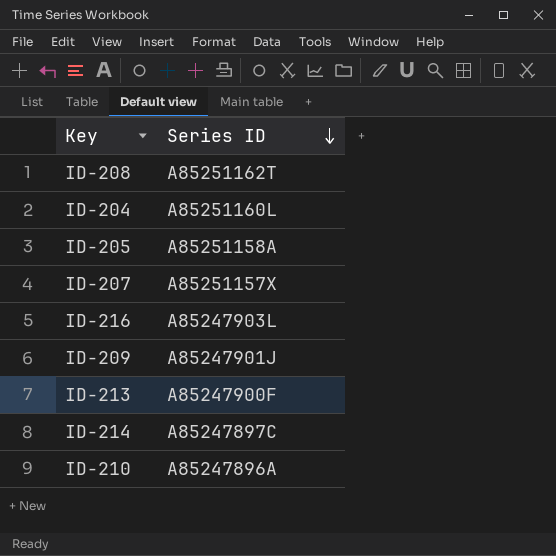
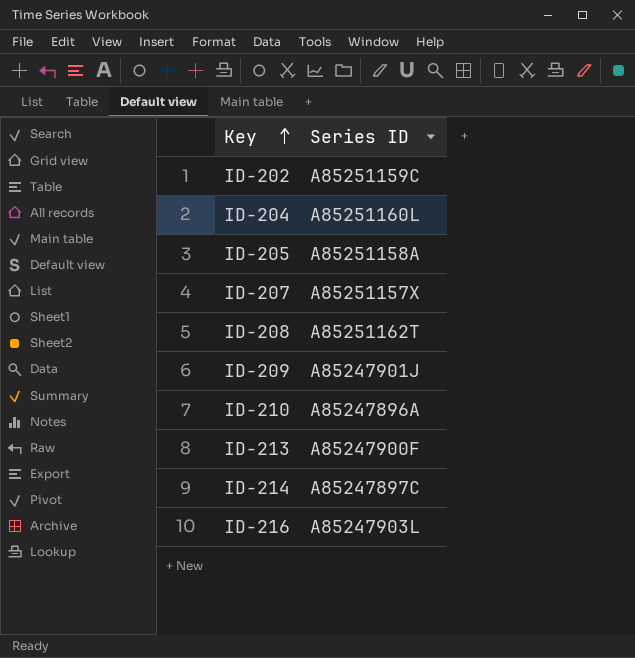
row order: Series ID descending -> Key ascending
row ID-202: none -> A85251159C

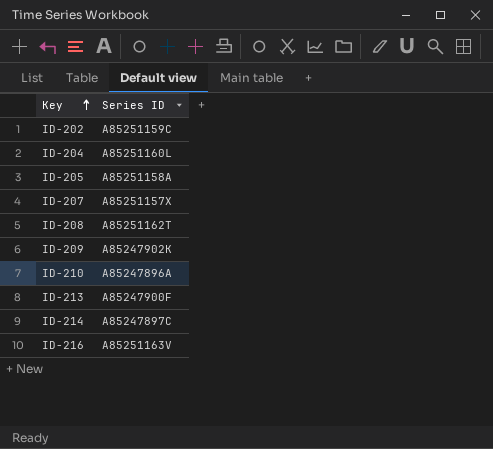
ID-209 | Series ID: A85247901J -> A85247902K
ID-216 | Series ID: A85247903L -> A85251163V

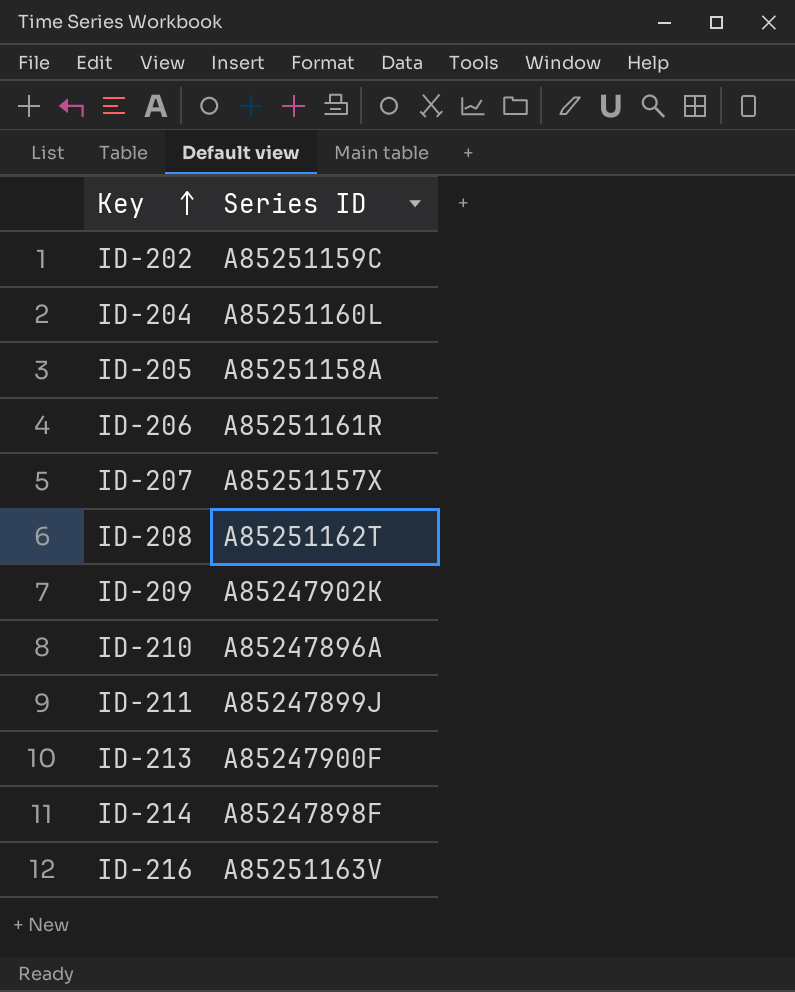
row ID-206: none -> A85251161R
row ID-211: none -> A85247899J
ID-214 | Series ID: A85247897C -> A85247898F

